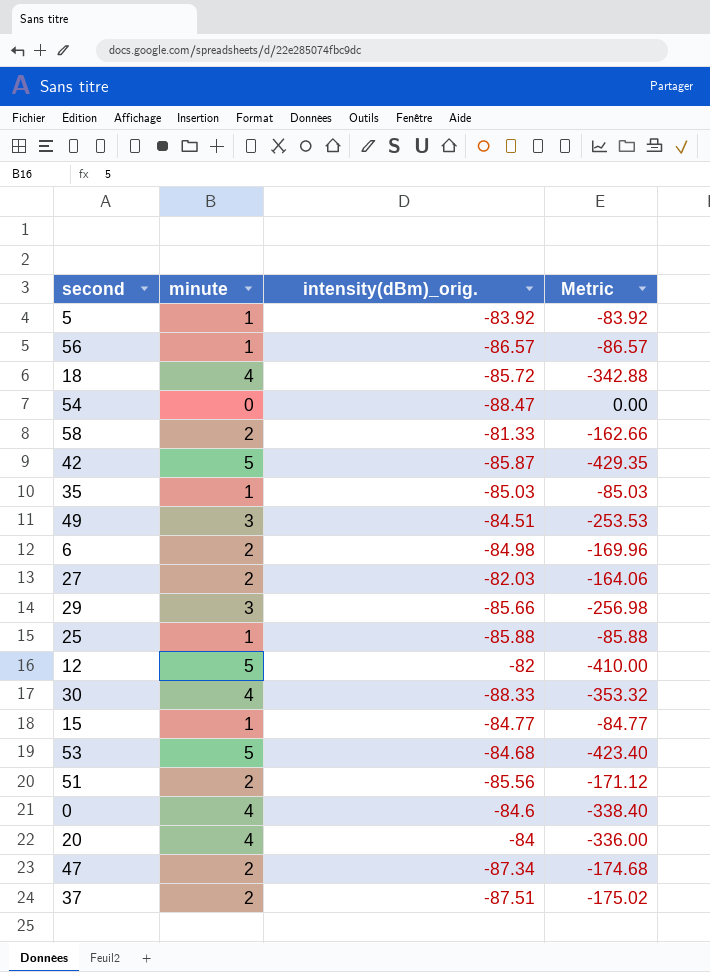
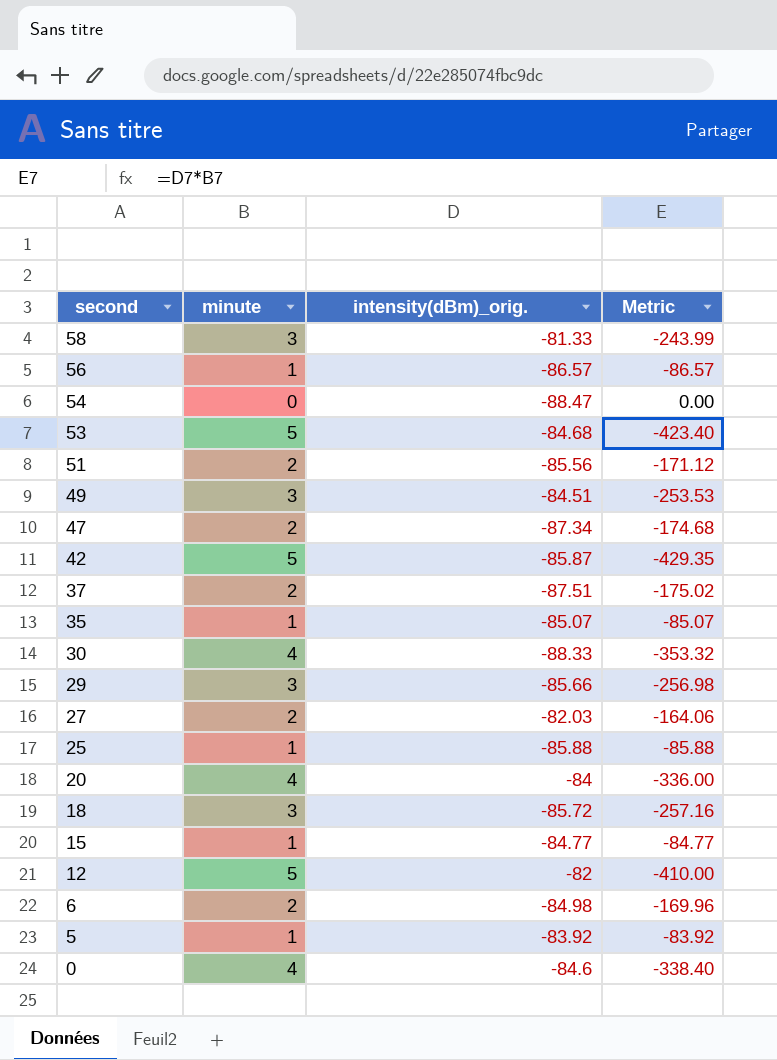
row order: none -> second descending
58 | minute: 2 -> 3
58 | Metric: -162.66 -> -243.99
35 | intensity(dBm)_orig.: -85.03 -> -85.07
35 | Metric: -85.03 -> -85.07
18 | minute: 4 -> 3
18 | Metric: -342.88 -> -257.16

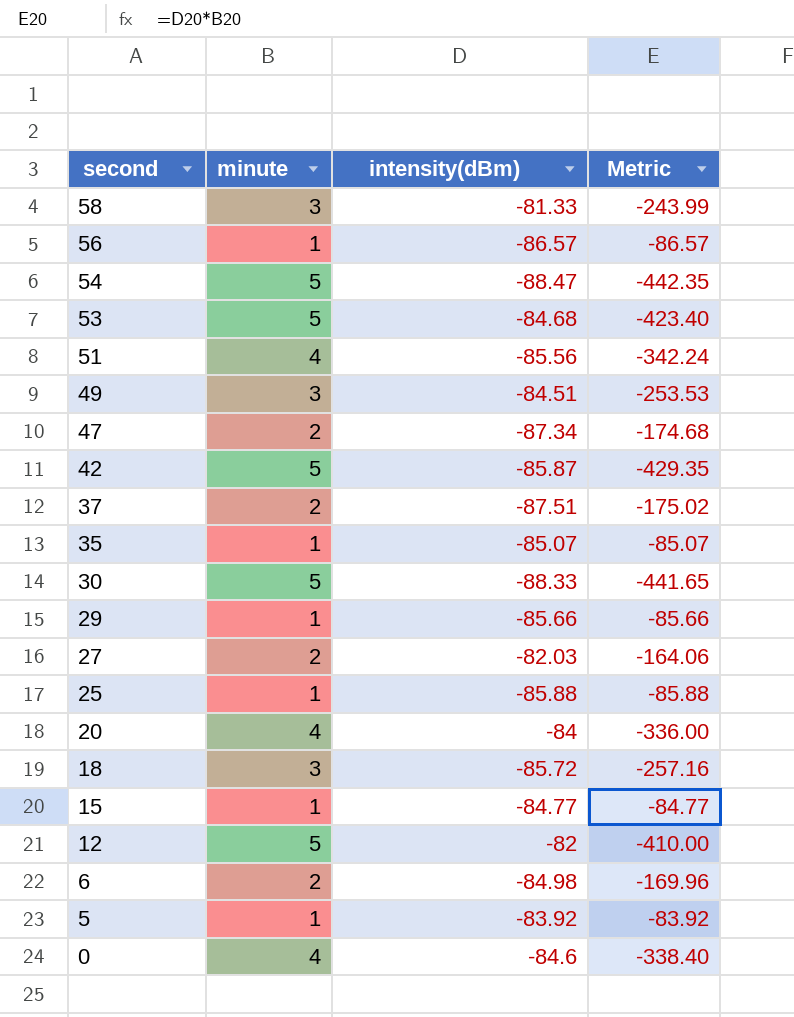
column name: intensity(dBm)_orig. -> intensity(dBm)
54 | minute: 0 -> 5
54 | Metric: 0.00 -> -442.35
51 | minute: 2 -> 4
51 | Metric: -171.12 -> -342.24
30 | minute: 4 -> 5
30 | Metric: -353.32 -> -441.65
29 | minute: 3 -> 1
29 | Metric: -256.98 -> -85.66

